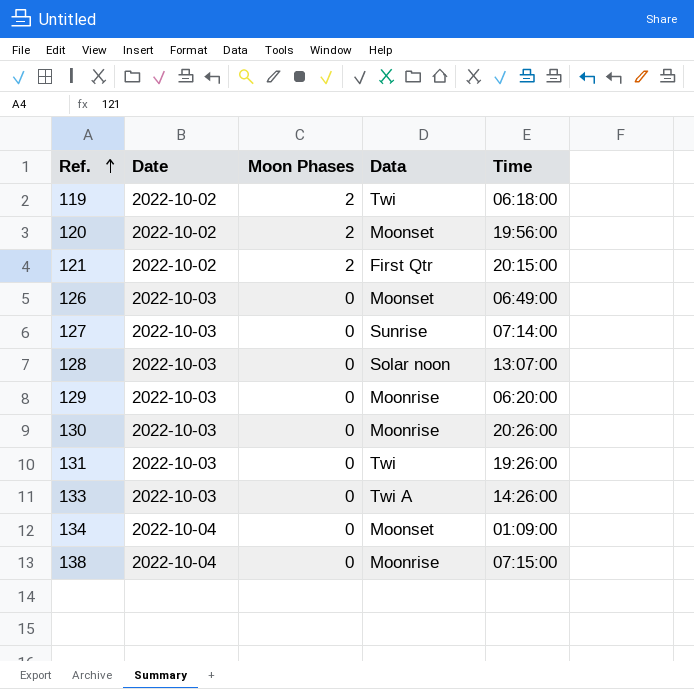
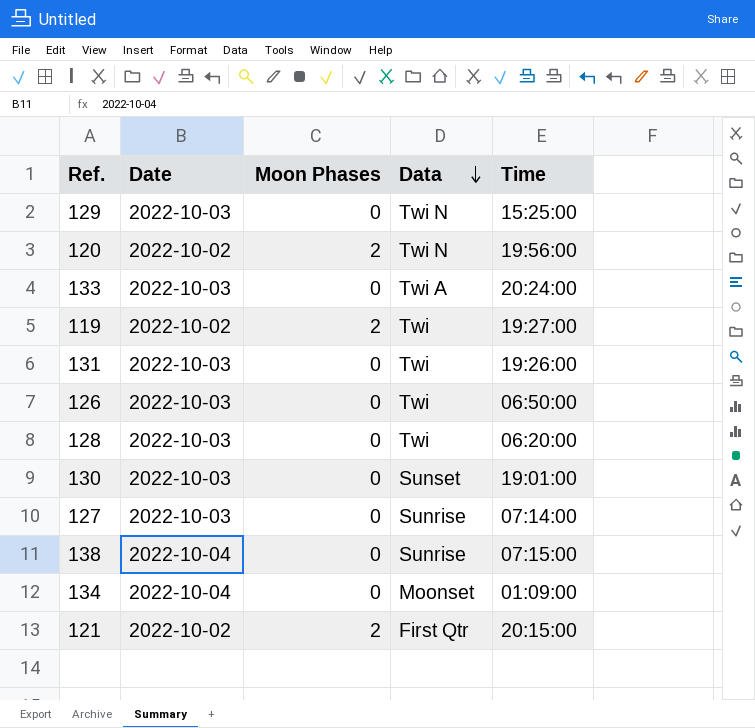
row order: Ref. ascending -> Data descending
129 | Data: Moonrise -> Twi N
129 | Time: 06:20:00 -> 15:25:00
120 | Data: Moonset -> Twi N
133 | Time: 14:26:00 -> 20:24:00
119 | Time: 06:18:00 -> 19:27:00
126 | Data: Moonset -> Twi
126 | Time: 06:49:00 -> 06:50:00
128 | Data: Solar noon -> Twi
128 | Time: 13:07:00 -> 06:20:00
130 | Data: Moonrise -> Sunset
130 | Time: 20:26:00 -> 19:01:00
138 | Data: Moonrise -> Sunrise

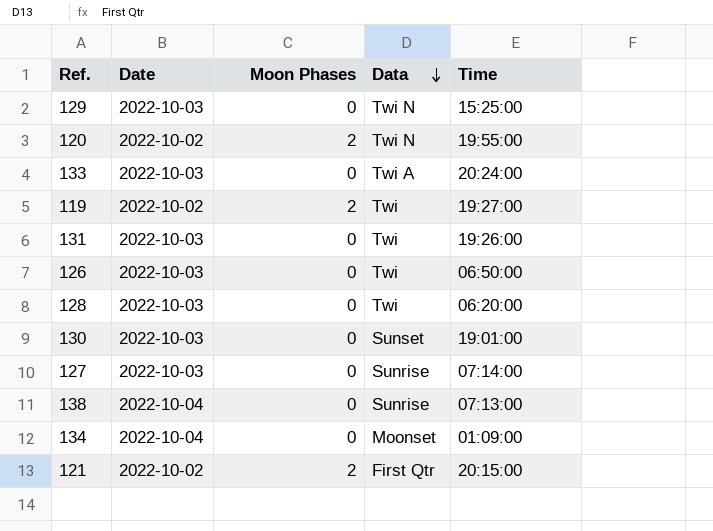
120 | Time: 19:56:00 -> 19:55:00
138 | Time: 07:15:00 -> 07:13:00

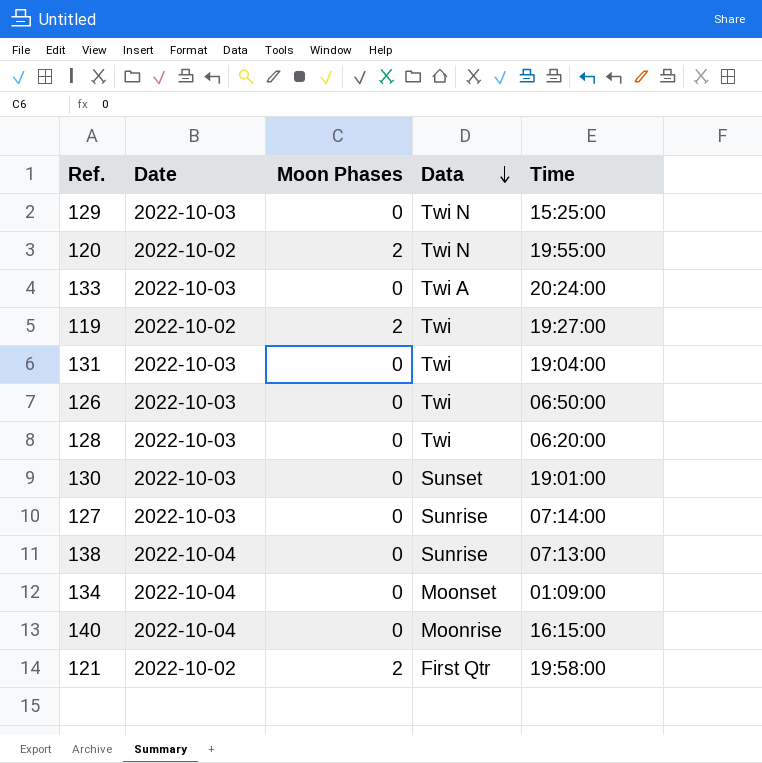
131 | Time: 19:26:00 -> 19:04:00
row 140: none -> 2022-10-04 | 0 | Moonrise | 16:15:00
121 | Time: 20:15:00 -> 19:58:00

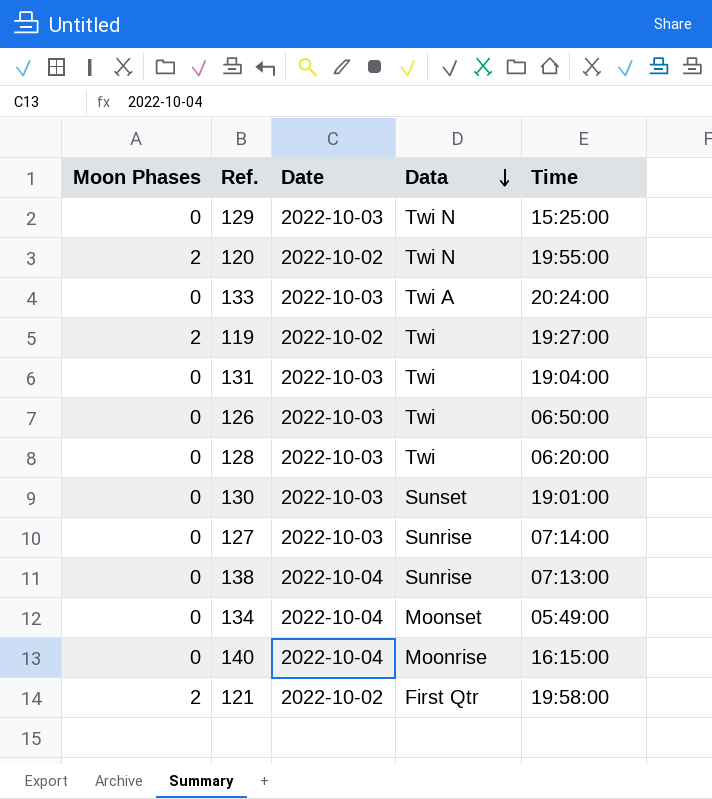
column Moon Phases | position: 3 -> 1
134 | Time: 01:09:00 -> 05:49:00

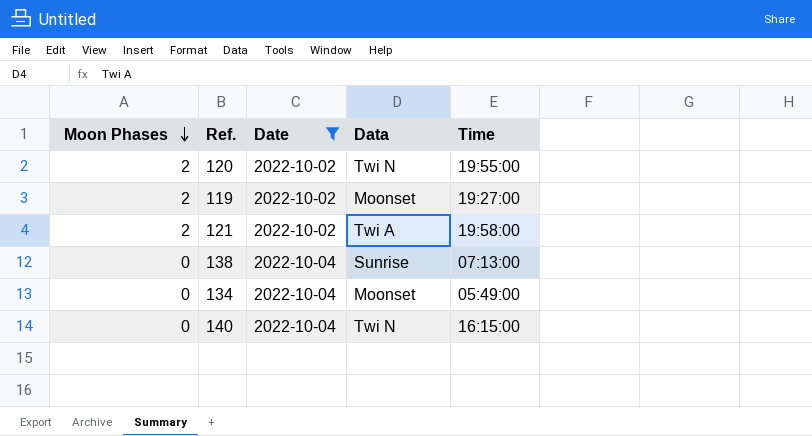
filter: none -> Date != 2022-10-03
row order: Data descending -> Moon Phases descending
119 | Data: Twi -> Moonset
121 | Data: First Qtr -> Twi A
140 | Data: Moonrise -> Twi N

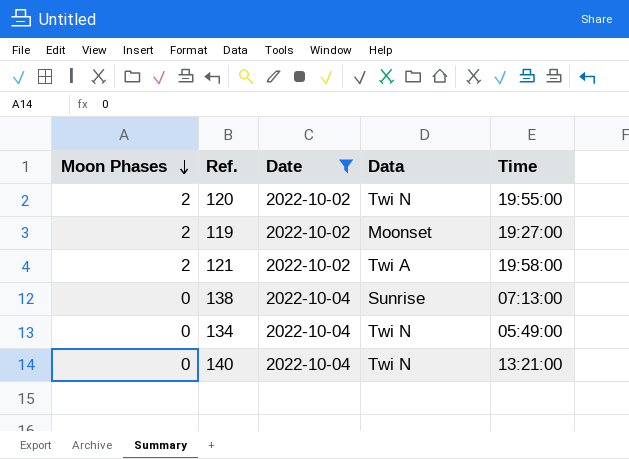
134 | Data: Moonset -> Twi N
140 | Time: 16:15:00 -> 13:21:00

